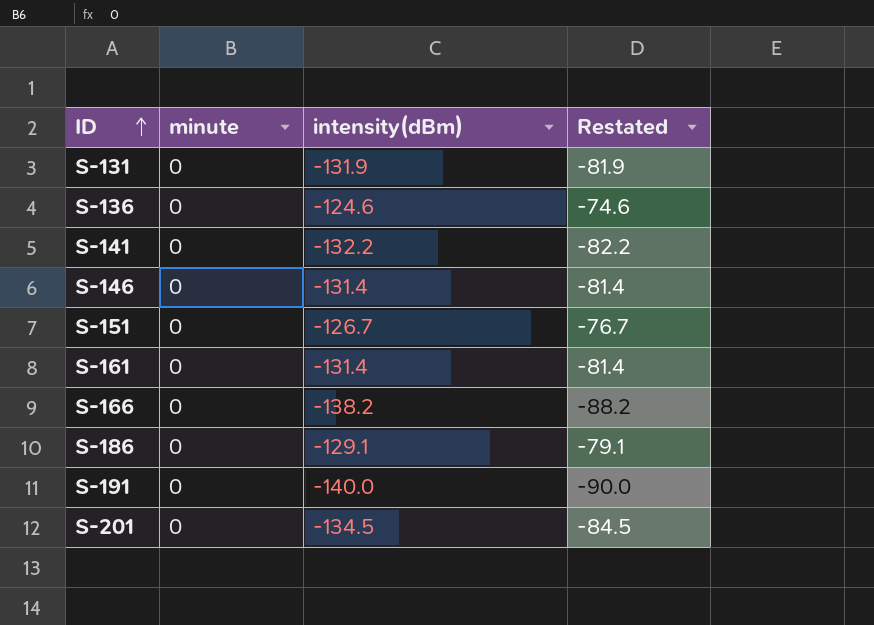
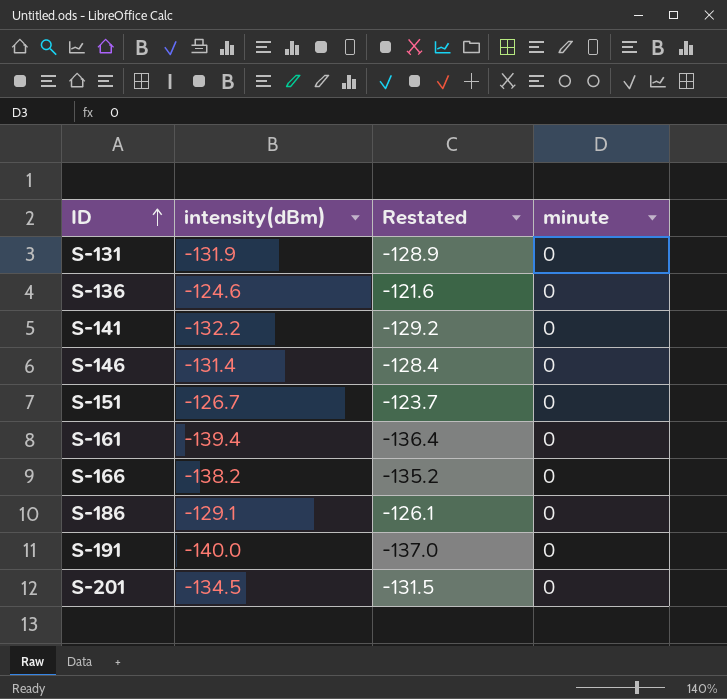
column Restated | formula: [intensity(dBm)] + 50 -> [intensity(dBm)] + 3
column minute | position: 2 -> 4
S-161 | intensity(dBm): -131.4 -> -139.4

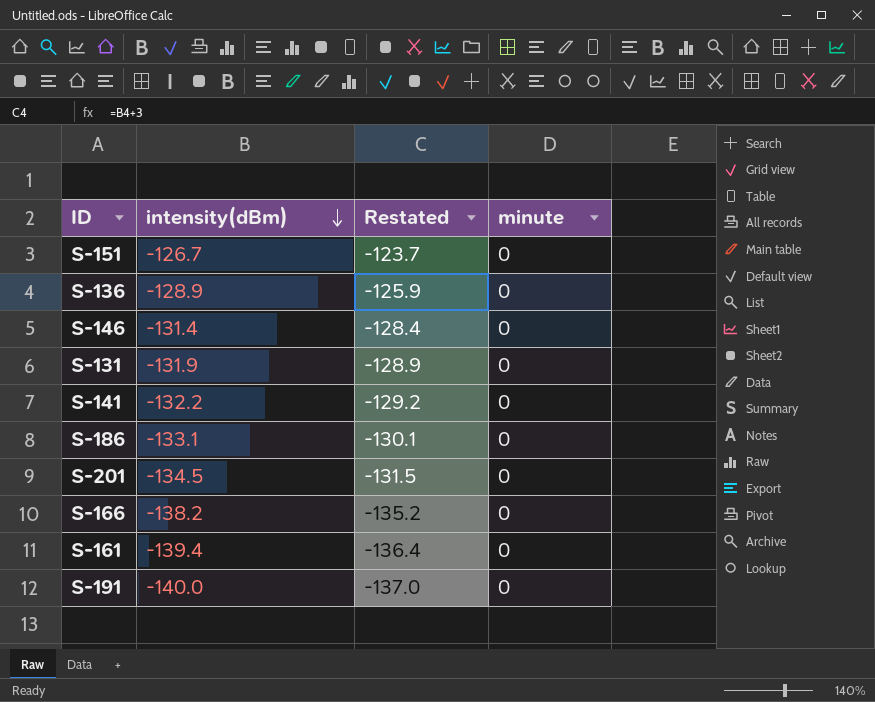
row order: ID ascending -> intensity(dBm) descending
S-136 | intensity(dBm): -124.6 -> -128.9
S-136 | Restated: -121.6 -> -125.9
S-186 | intensity(dBm): -129.1 -> -133.1
S-186 | Restated: -126.1 -> -130.1

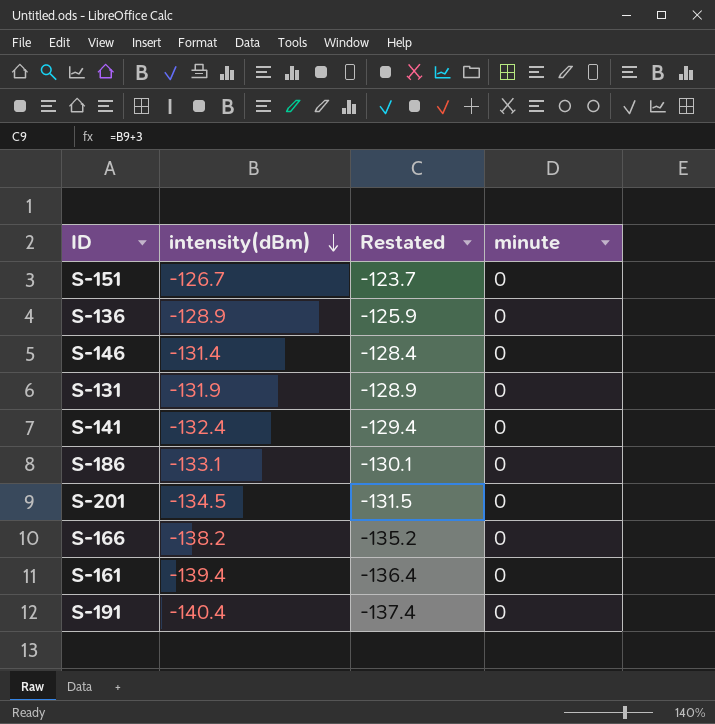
S-141 | intensity(dBm): -132.2 -> -132.4
S-141 | Restated: -129.2 -> -129.4
S-191 | intensity(dBm): -140.0 -> -140.4
S-191 | Restated: -137.0 -> -137.4

